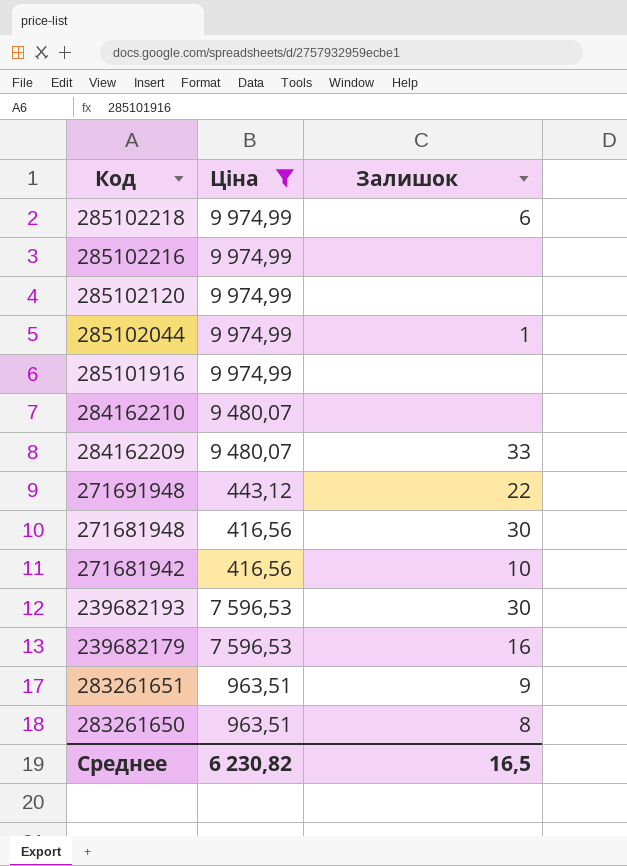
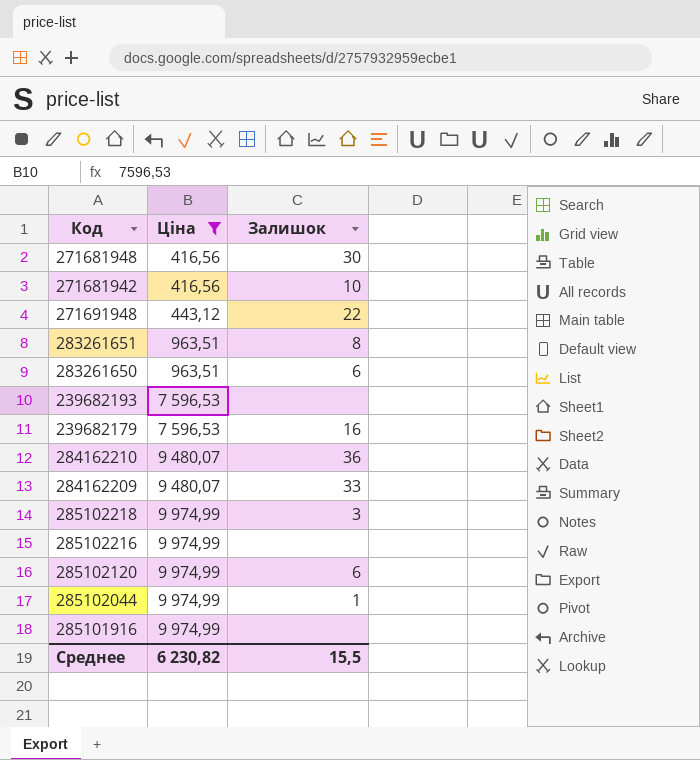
row order: none -> Ціна ascending
283261651 | Залишок: 9 -> 8
283261650 | Залишок: 8 -> 6
239682193 | Залишок: 30 -> none
284162210 | Залишок: none -> 36
285102218 | Залишок: 6 -> 3
285102120 | Залишок: none -> 6
Среднее | Залишок: 16,5 -> 15,5

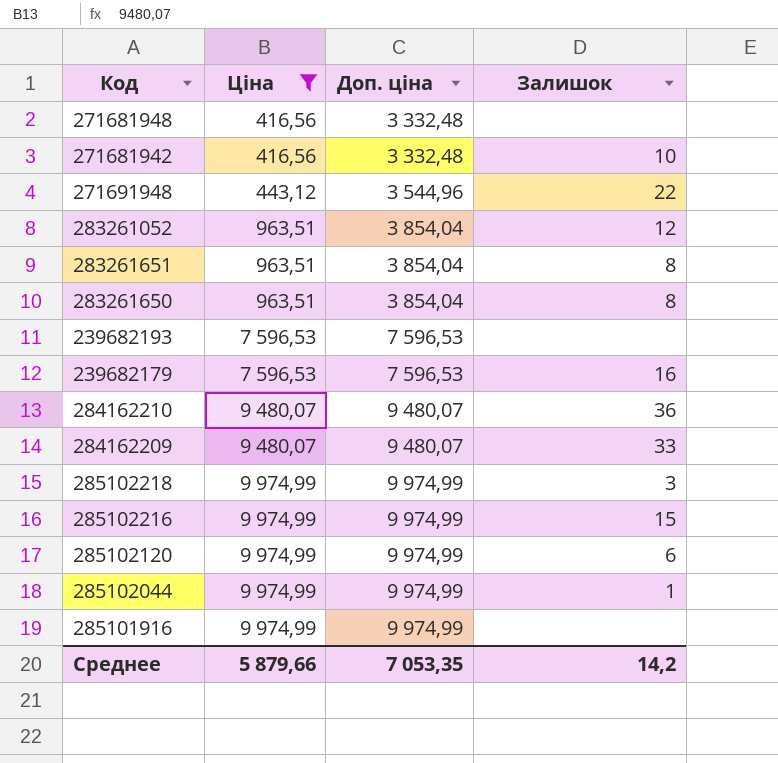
column Доп. ціна | position: none -> 3
271681948 | Залишок: 30 -> none
row 283261052: none -> 963,51 | 3 854,04 | 12
283261650 | Залишок: 6 -> 8
285102216 | Залишок: none -> 15
Среднее | Ціна: 6 230,82 -> 5 879,66
Среднее | Залишок: 15,5 -> 14,2

